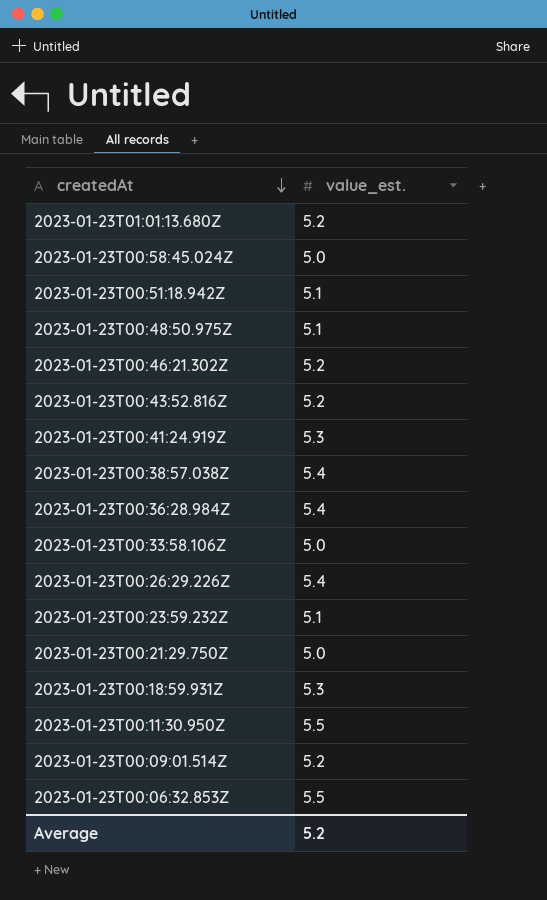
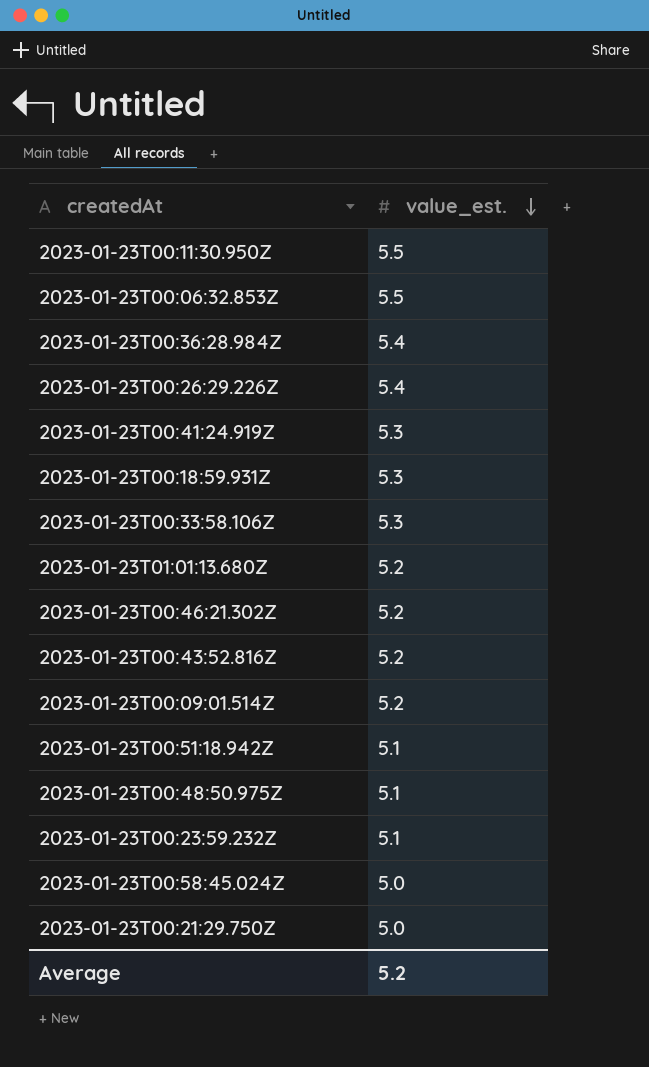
row order: createdAt descending -> value_est. descending
row 2023-01-23T00:38:57.038Z: 5.4 -> none
2023-01-23T00:33:58.106Z | value_est.: 5.0 -> 5.3

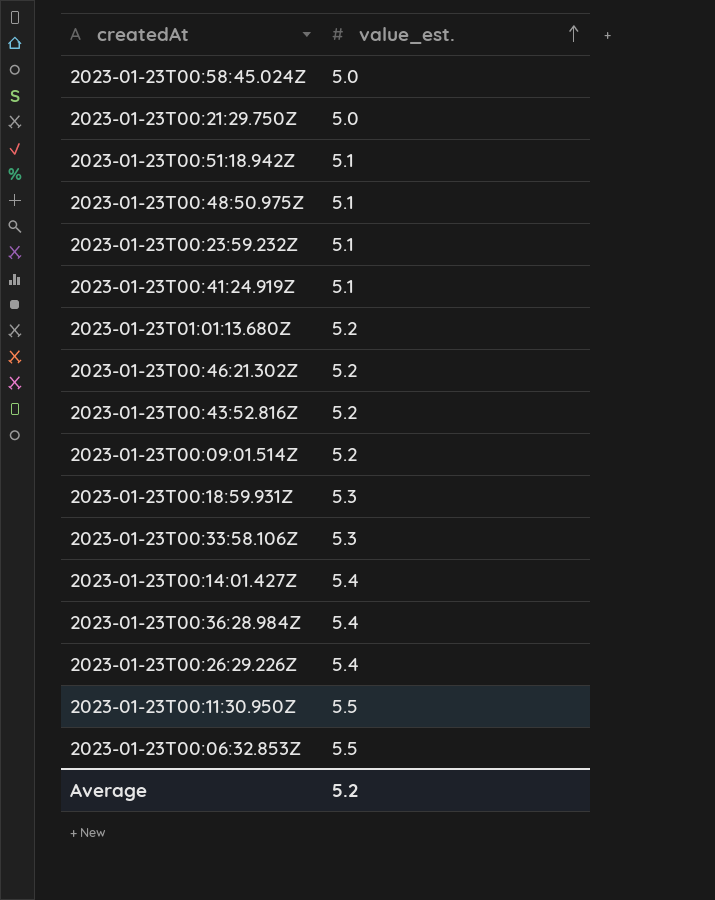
row order: value_est. descending -> value_est. ascending
2023-01-23T00:41:24.919Z | value_est.: 5.3 -> 5.1
row 2023-01-23T00:14:01.427Z: none -> 5.4

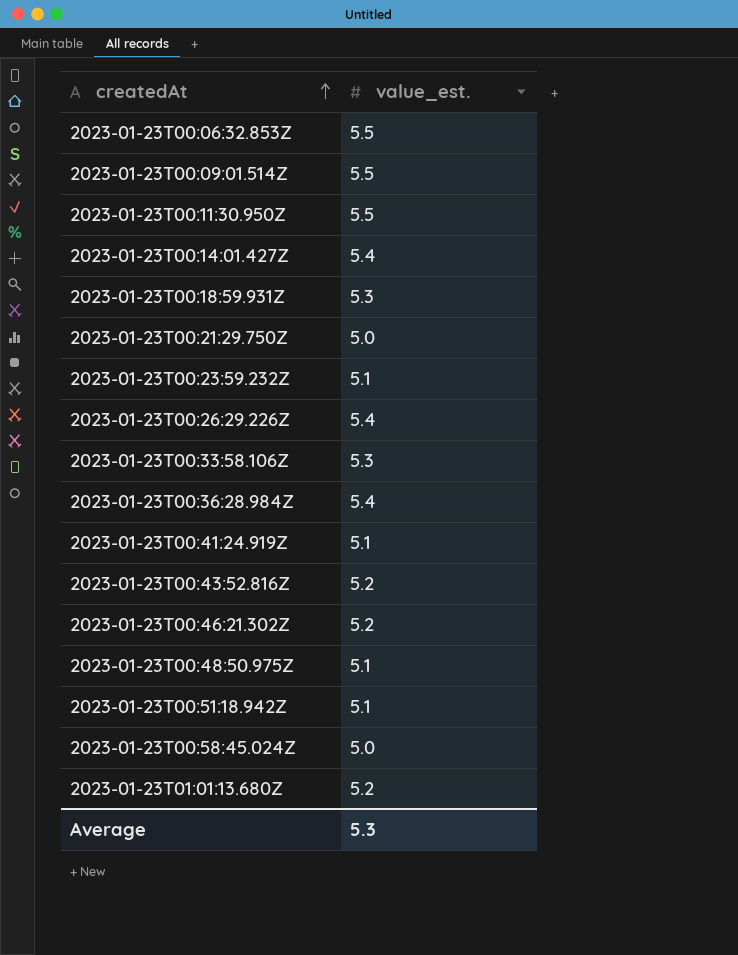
row order: value_est. ascending -> createdAt ascending
2023-01-23T00:09:01.514Z | value_est.: 5.2 -> 5.5
Average | value_est.: 5.2 -> 5.3

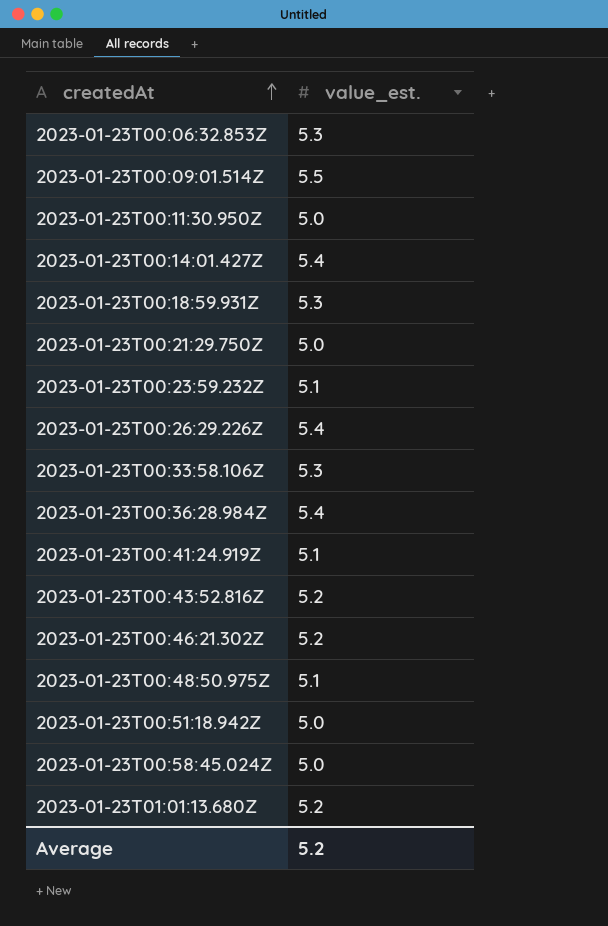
2023-01-23T00:06:32.853Z | value_est.: 5.5 -> 5.3
2023-01-23T00:11:30.950Z | value_est.: 5.5 -> 5.0
2023-01-23T00:51:18.942Z | value_est.: 5.1 -> 5.0
Average | value_est.: 5.3 -> 5.2

